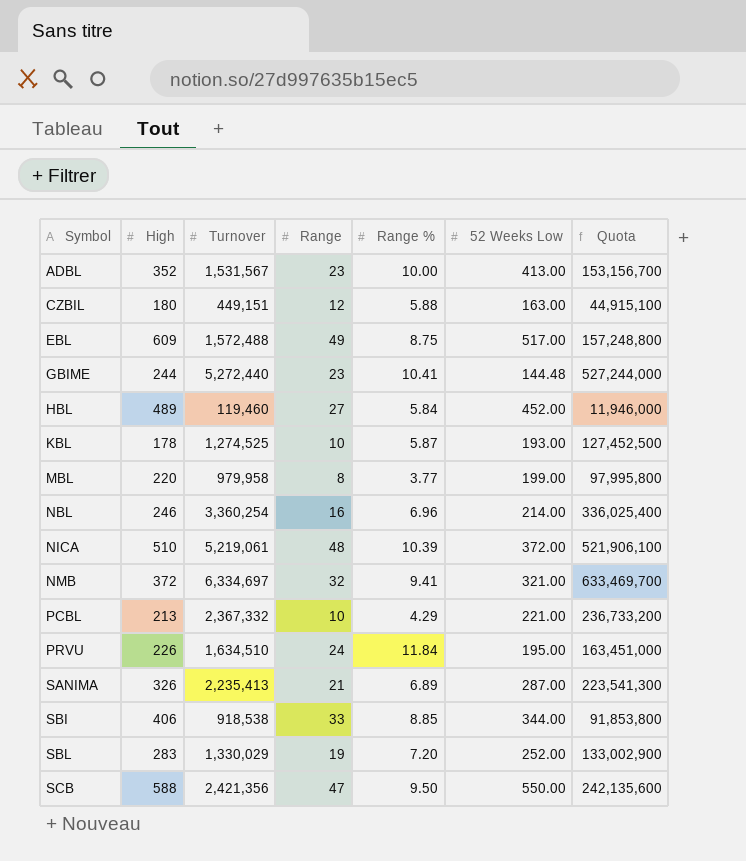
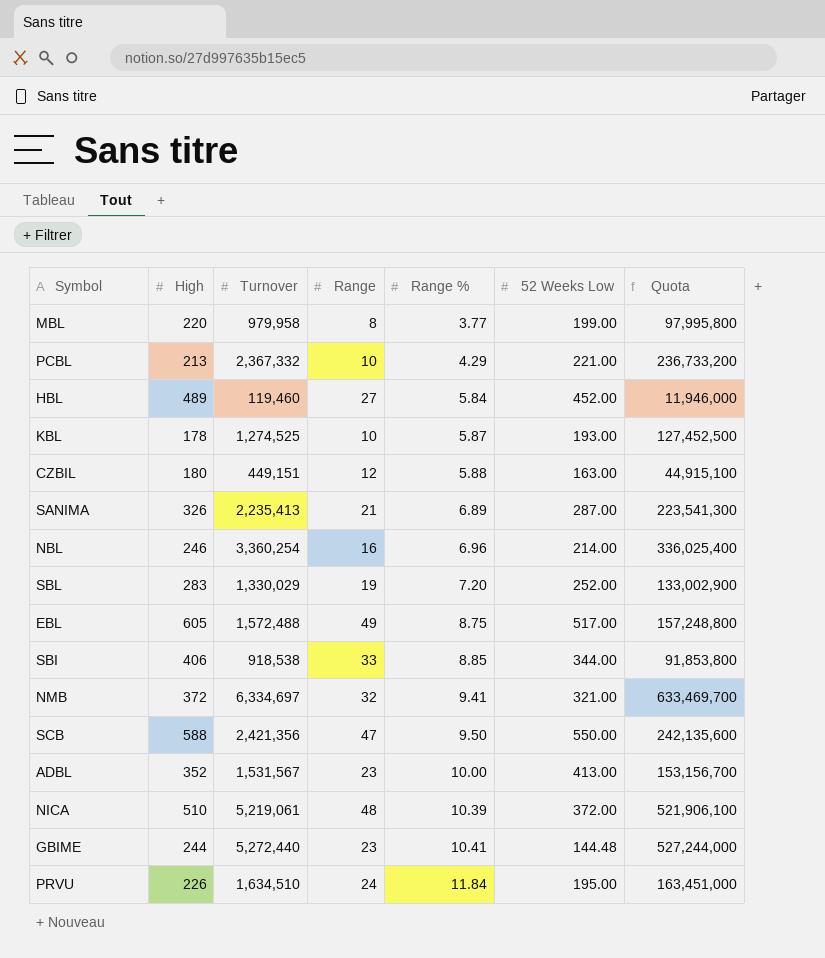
row order: Symbol ascending -> Range % ascending
EBL | High: 609 -> 605

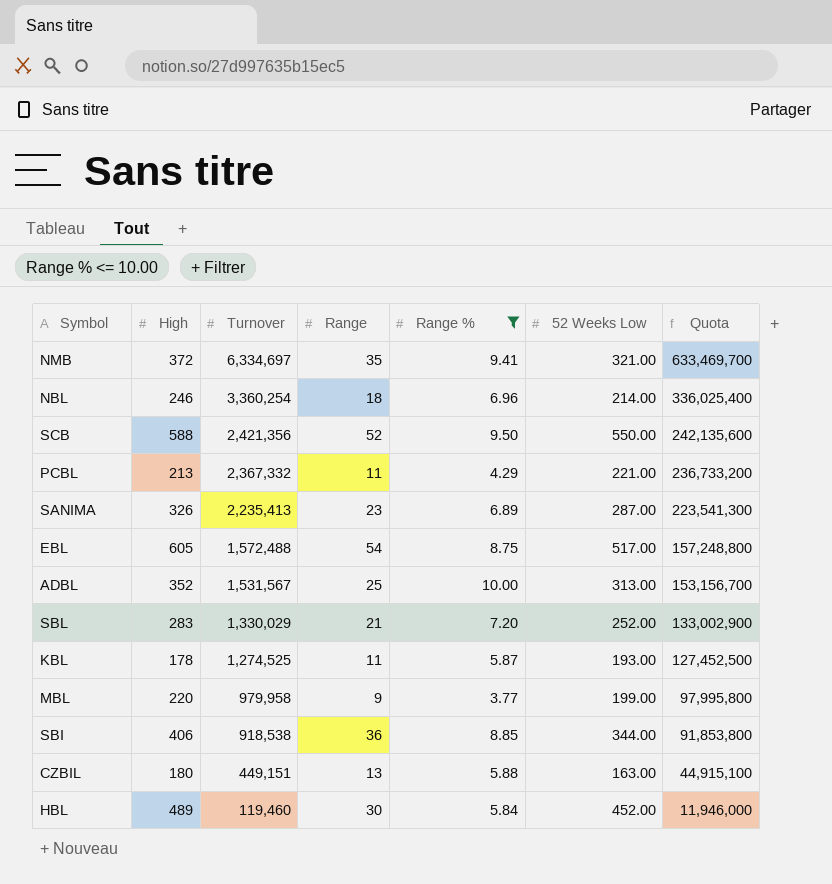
filter: none -> Range % <= 10.00
row order: Range % ascending -> Turnover descending
NMB | Range: 32 -> 35
NBL | Range: 16 -> 18
SCB | Range: 47 -> 52
PCBL | Range: 10 -> 11
SANIMA | Range: 21 -> 23
EBL | Range: 49 -> 54
ADBL | Range: 23 -> 25
ADBL | 52 Weeks Low: 413.00 -> 313.00
SBL | Range: 19 -> 21
KBL | Range: 10 -> 11
MBL | Range: 8 -> 9
SBI | Range: 33 -> 36
CZBIL | Range: 12 -> 13
HBL | Range: 27 -> 30

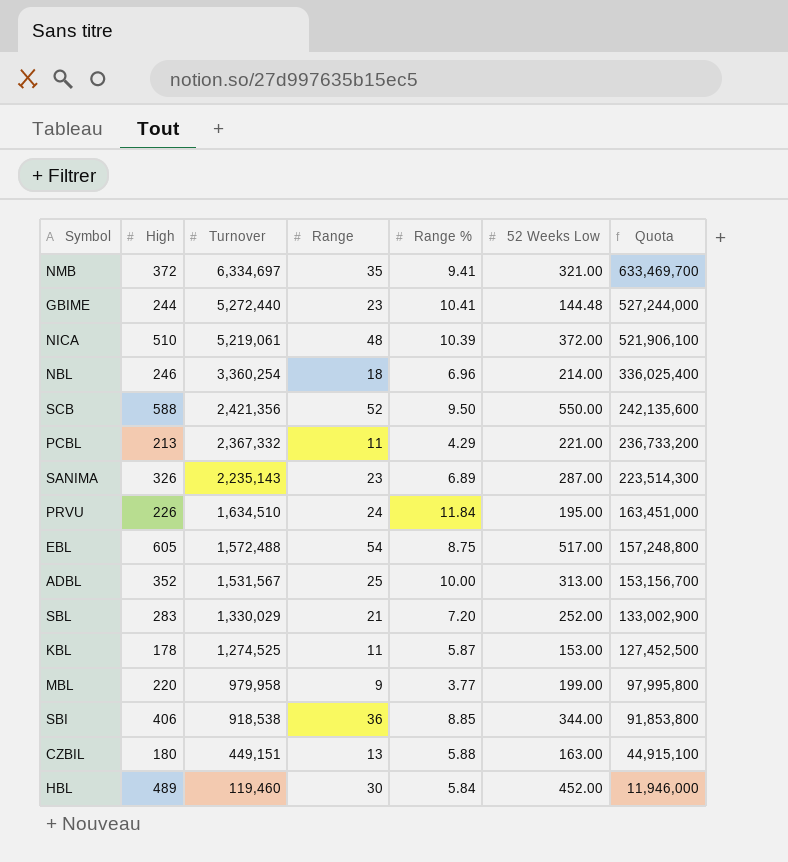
filter: Range % <= 10.00 -> none
SANIMA | Turnover: 2,235,413 -> 2,235,143
SANIMA | Quota: 223,541,300 -> 223,514,300
KBL | 52 Weeks Low: 193.00 -> 153.00

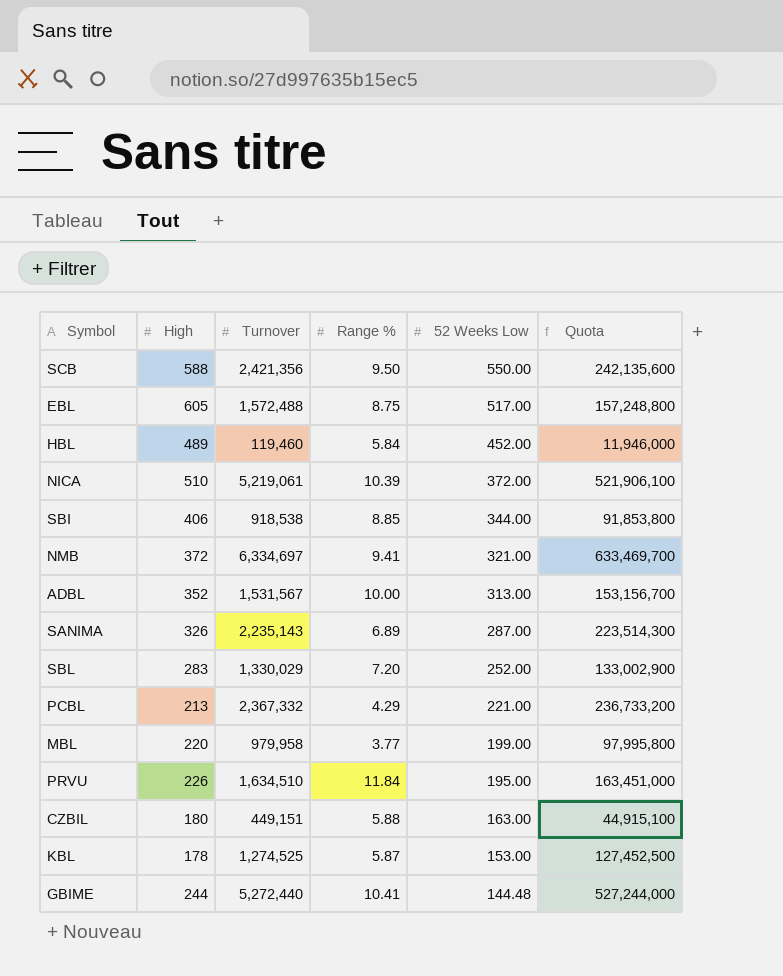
row order: Turnover descending -> 52 Weeks Low descending
column Range | position: 4 -> none
row NBL: 246 | 3,360,254 | 18 | 6.96 | 214.00 | 336,025,400 -> none

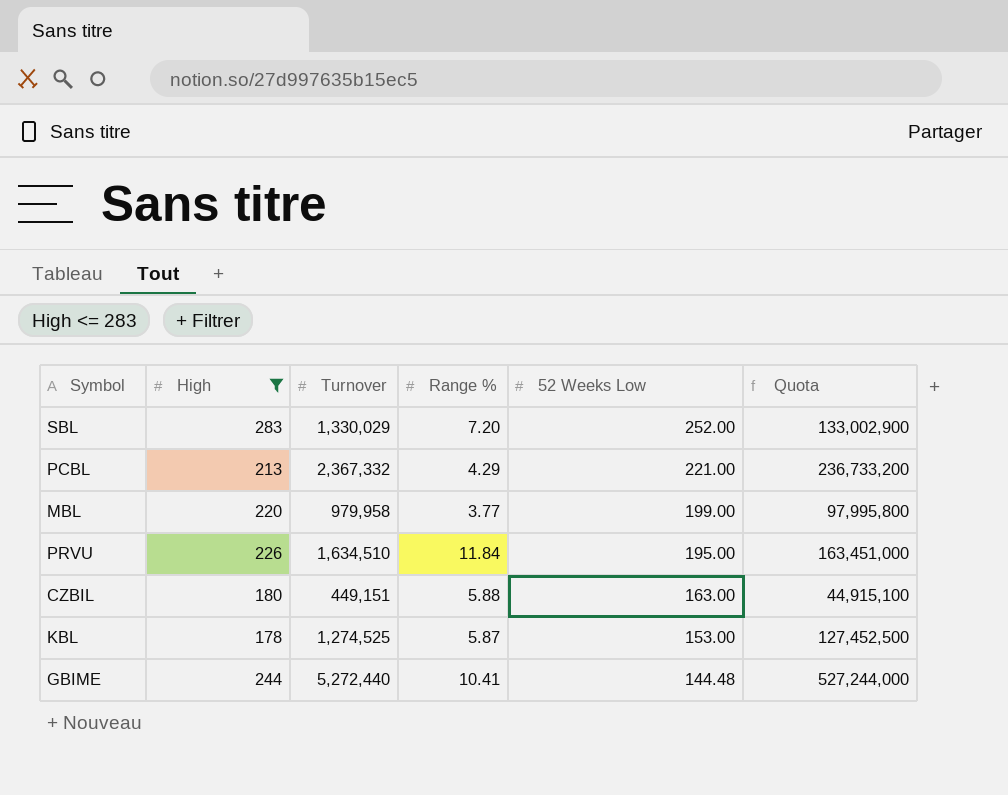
filter: none -> High <= 283

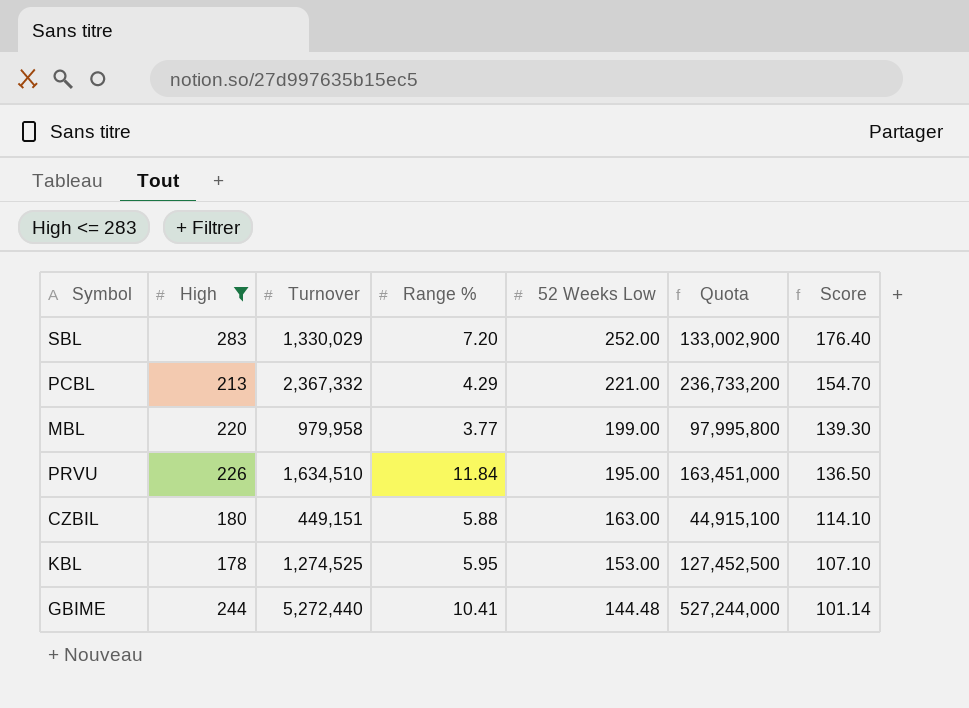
column Score | formula: none -> [52 Weeks Low] * 0.7
KBL | Range %: 5.87 -> 5.95

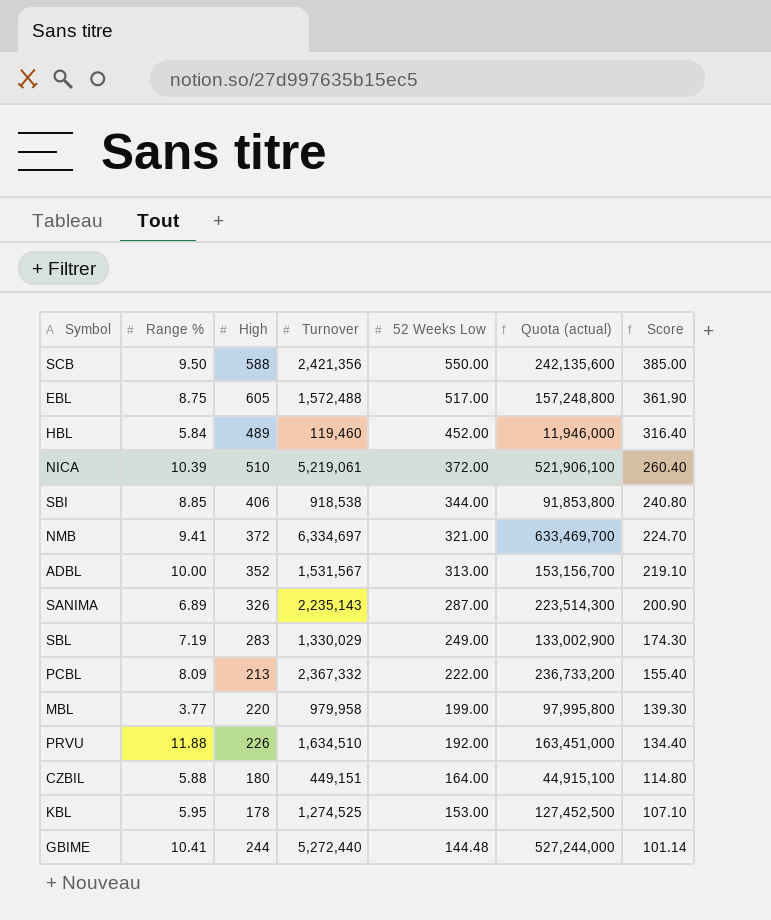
filter: High <= 283 -> none
column Range % | position: 4 -> 2
column name: Quota -> Quota (actual)
SBL | Range %: 7.20 -> 7.19
SBL | 52 Weeks Low: 252.00 -> 249.00
SBL | Score: 176.40 -> 174.30
PCBL | Range %: 4.29 -> 8.09
PCBL | 52 Weeks Low: 221.00 -> 222.00
PCBL | Score: 154.70 -> 155.40
PRVU | Range %: 11.84 -> 11.88
PRVU | 52 Weeks Low: 195.00 -> 192.00
PRVU | Score: 136.50 -> 134.40
CZBIL | 52 Weeks Low: 163.00 -> 164.00
CZBIL | Score: 114.10 -> 114.80

